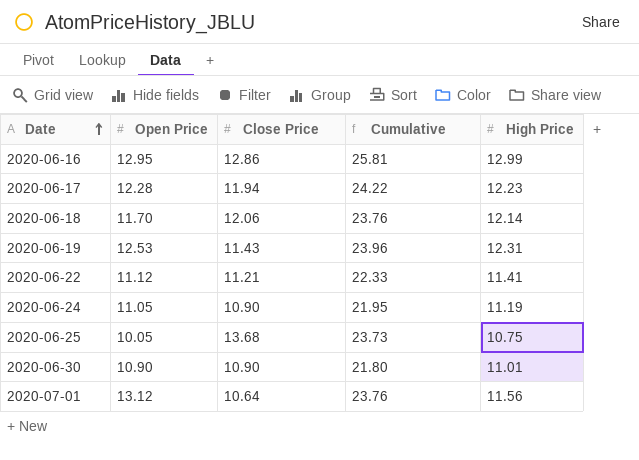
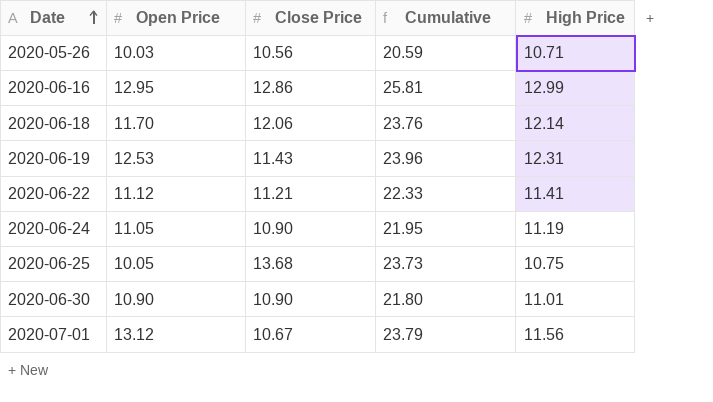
row 2020-06-17: 12.28 | 11.94 | 24.22 | 12.23 -> none
row 2020-05-26: none -> 10.03 | 10.56 | 20.59 | 10.71
2020-07-01 | Close Price: 10.64 -> 10.67
2020-07-01 | Cumulative: 23.76 -> 23.79

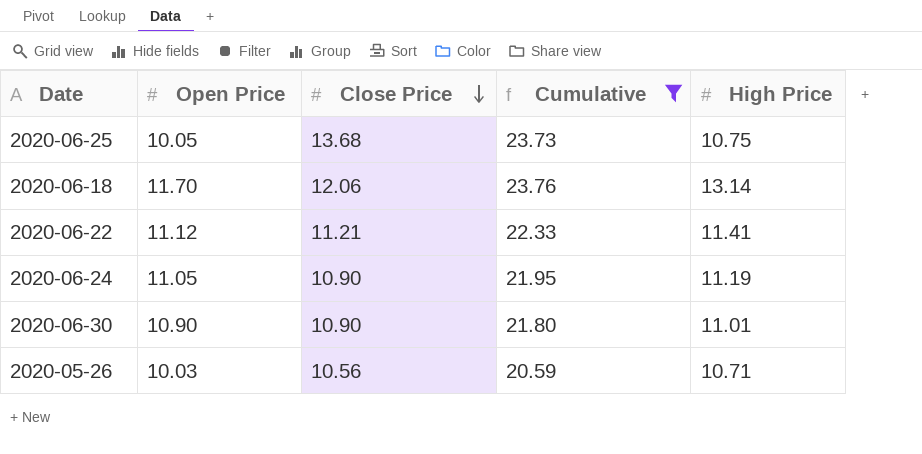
filter: none -> Cumulative <= 23.76
row order: Date ascending -> Close Price descending
2020-06-18 | High Price: 12.14 -> 13.14

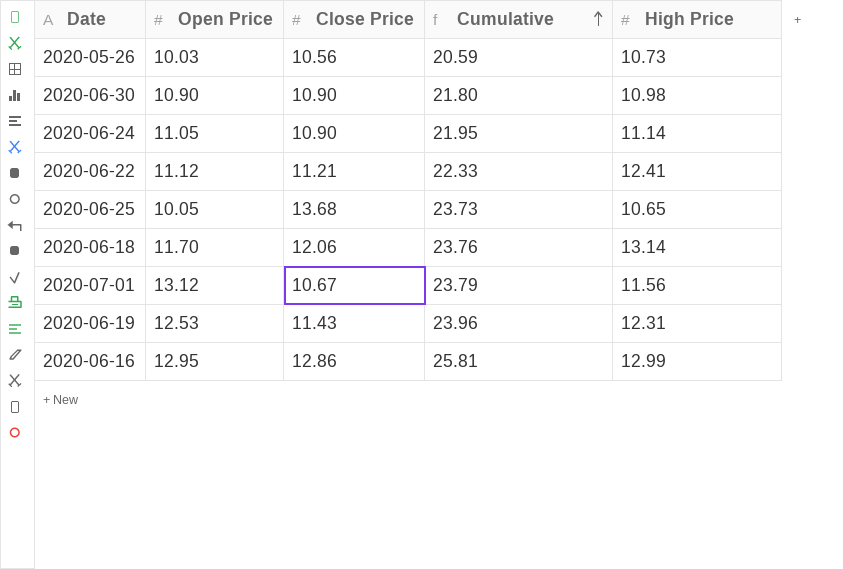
filter: Cumulative <= 23.76 -> none
row order: Close Price descending -> Cumulative ascending
2020-05-26 | High Price: 10.71 -> 10.73
2020-06-30 | High Price: 11.01 -> 10.98
2020-06-24 | High Price: 11.19 -> 11.14
2020-06-22 | High Price: 11.41 -> 12.41
2020-06-25 | High Price: 10.75 -> 10.65

